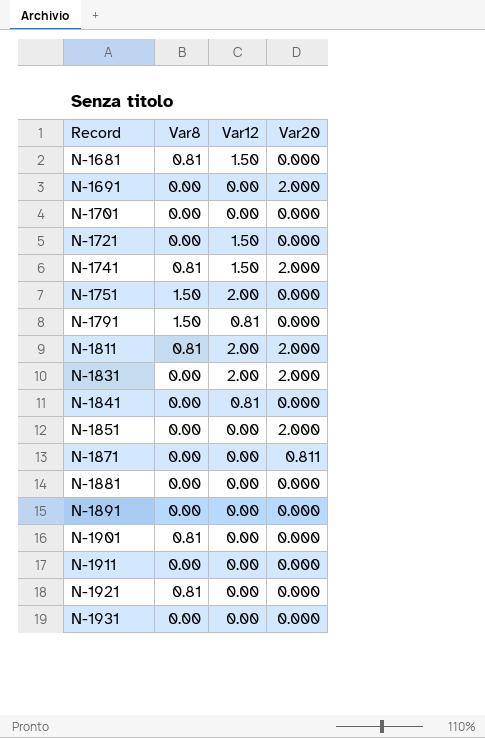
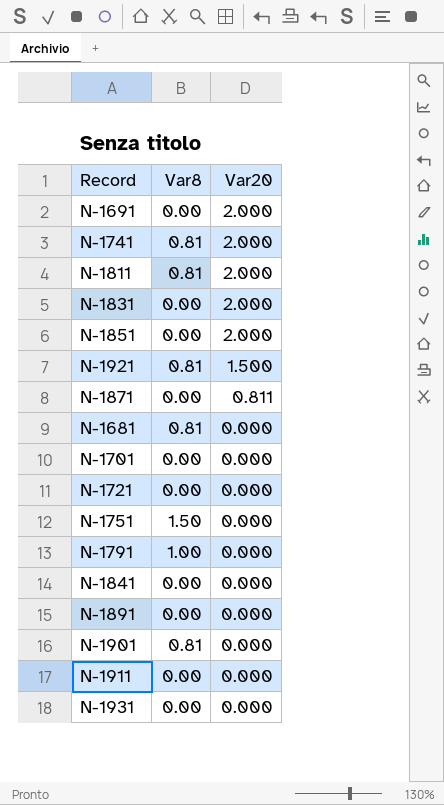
row order: Record ascending -> Var20 descending
column Var12 | position: 3 -> none
row N-1881: 0.00 | 0.00 | 0.000 -> none
N-1921 | Var20: 0.000 -> 1.500
N-1791 | Var8: 1.50 -> 1.00

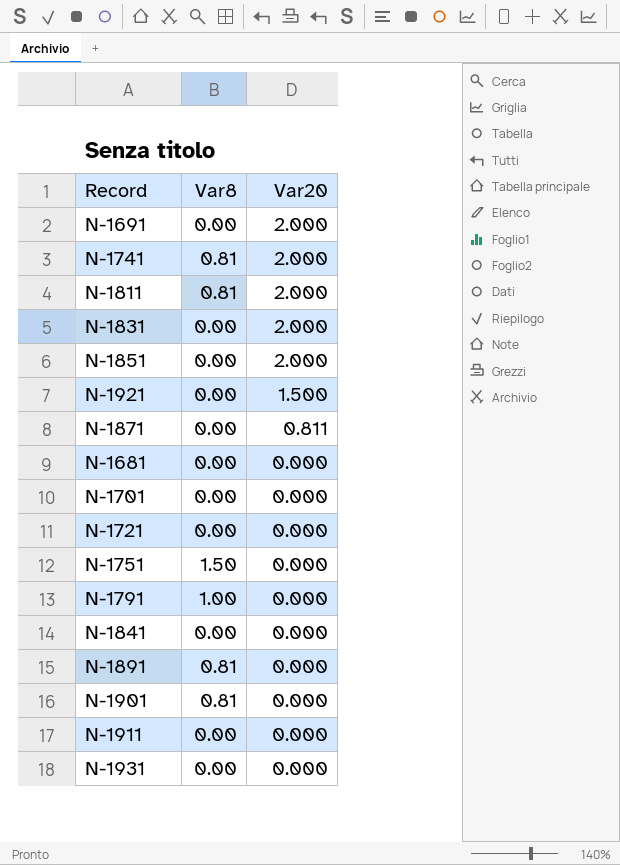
N-1921 | Var8: 0.81 -> 0.00
N-1681 | Var8: 0.81 -> 0.00
N-1891 | Var8: 0.00 -> 0.81

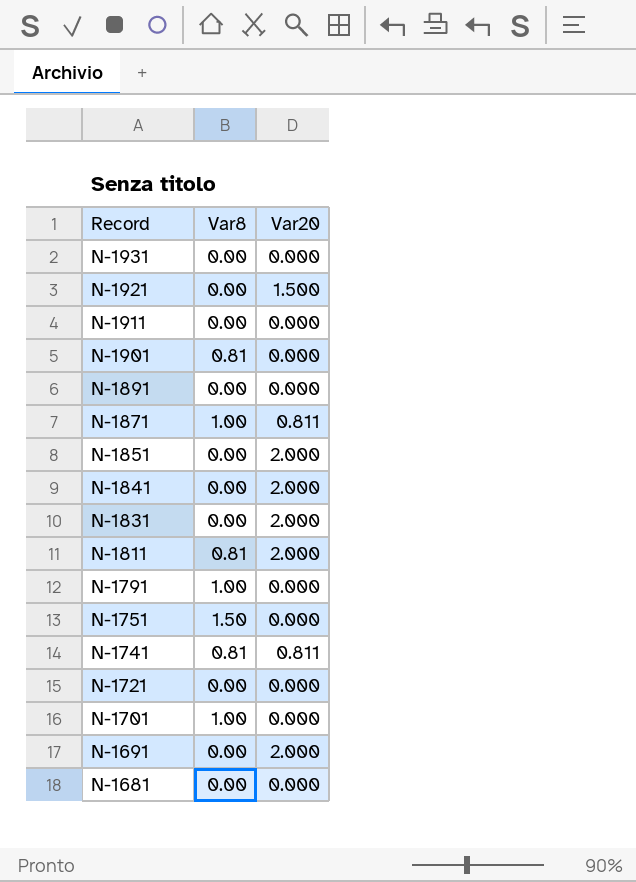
row order: Var20 descending -> Record descending
N-1891 | Var8: 0.81 -> 0.00
N-1871 | Var8: 0.00 -> 1.00
N-1841 | Var20: 0.000 -> 2.000
N-1741 | Var20: 2.000 -> 0.811
N-1701 | Var8: 0.00 -> 1.00

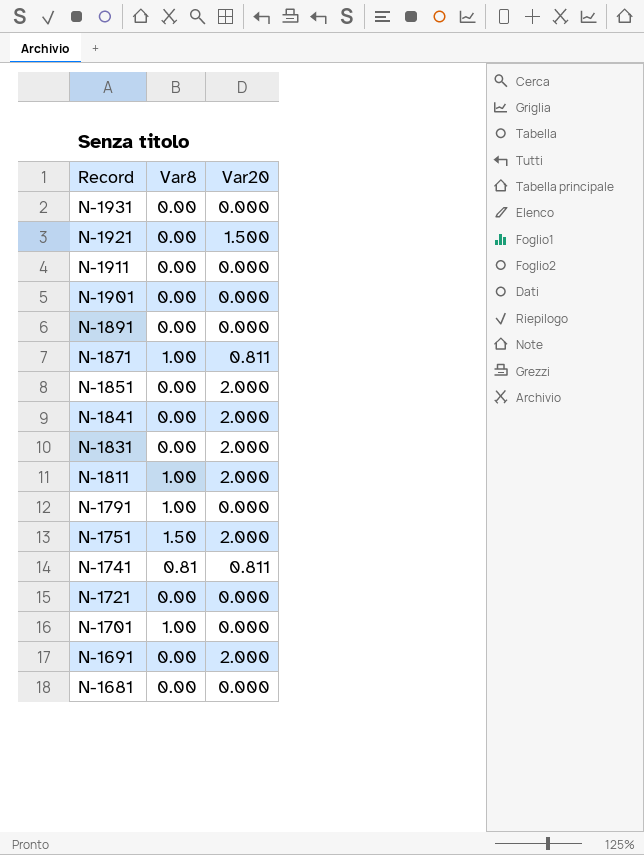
N-1901 | Var8: 0.81 -> 0.00
N-1811 | Var8: 0.81 -> 1.00
N-1751 | Var20: 0.000 -> 2.000

